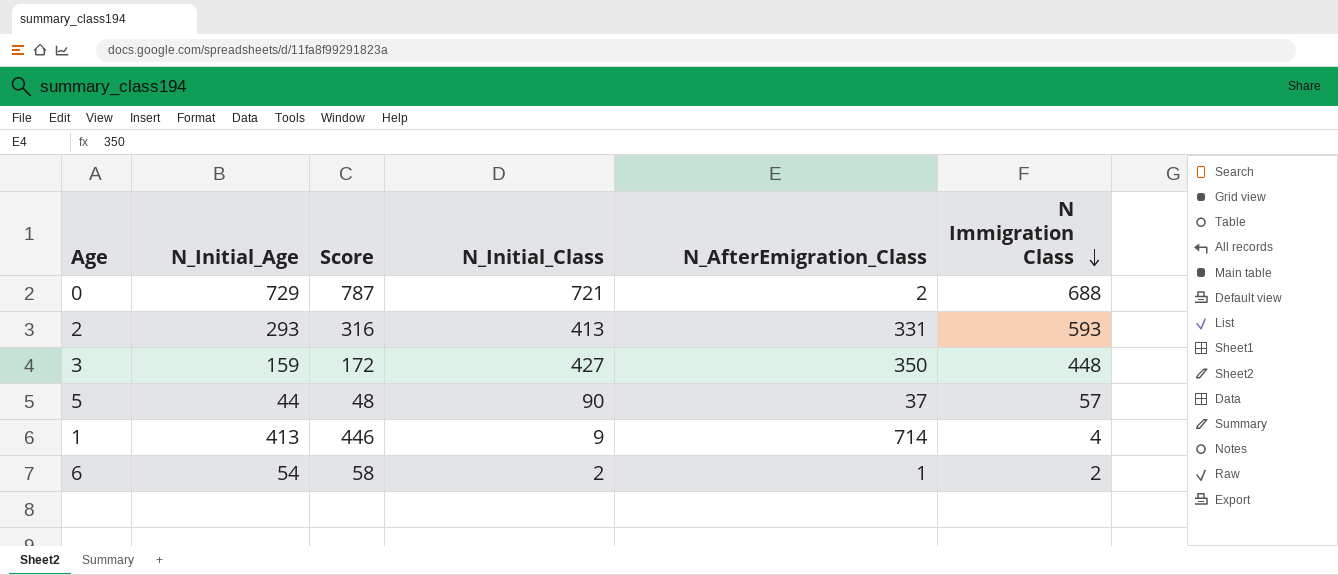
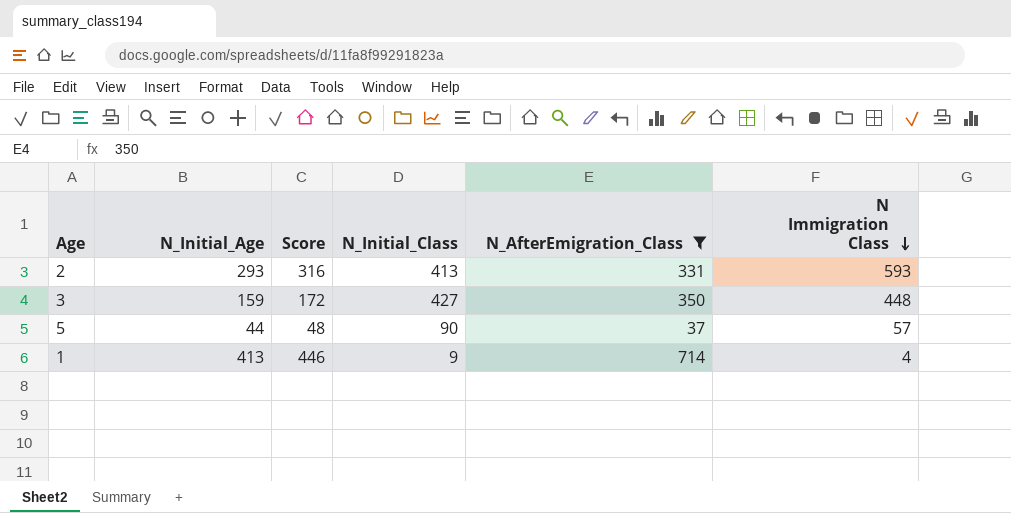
filter: none -> N_AfterEmigration_Class >= 37

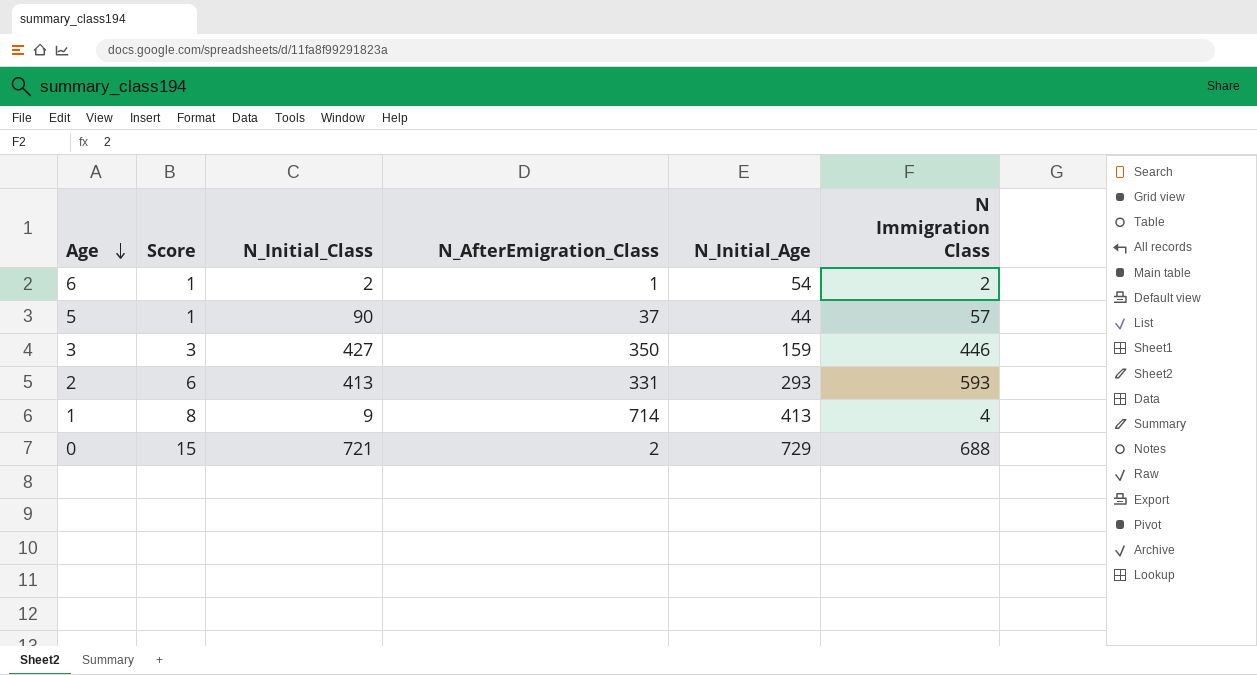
filter: N_AfterEmigration_Class >= 37 -> none
row order: N Immigration Class descending -> Age descending
column Score | formula: [N_Initial_Age] * 1.08 -> [N_Initial_Age] * 0.02
column N_Initial_Age | position: 2 -> 5
3 | N Immigration Class: 448 -> 446

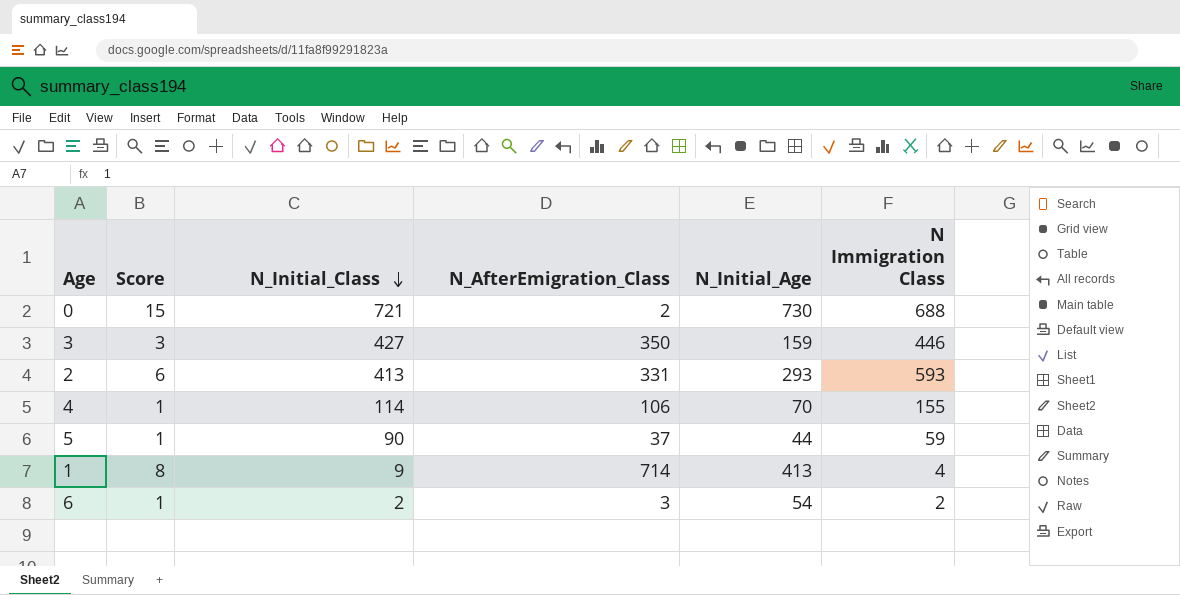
row order: Age descending -> N_Initial_Class descending
0 | N_Initial_Age: 729 -> 730
row 4: none -> 1 | 114 | 106 | 70 | 155
5 | N Immigration Class: 57 -> 59
6 | N_AfterEmigration_Class: 1 -> 3

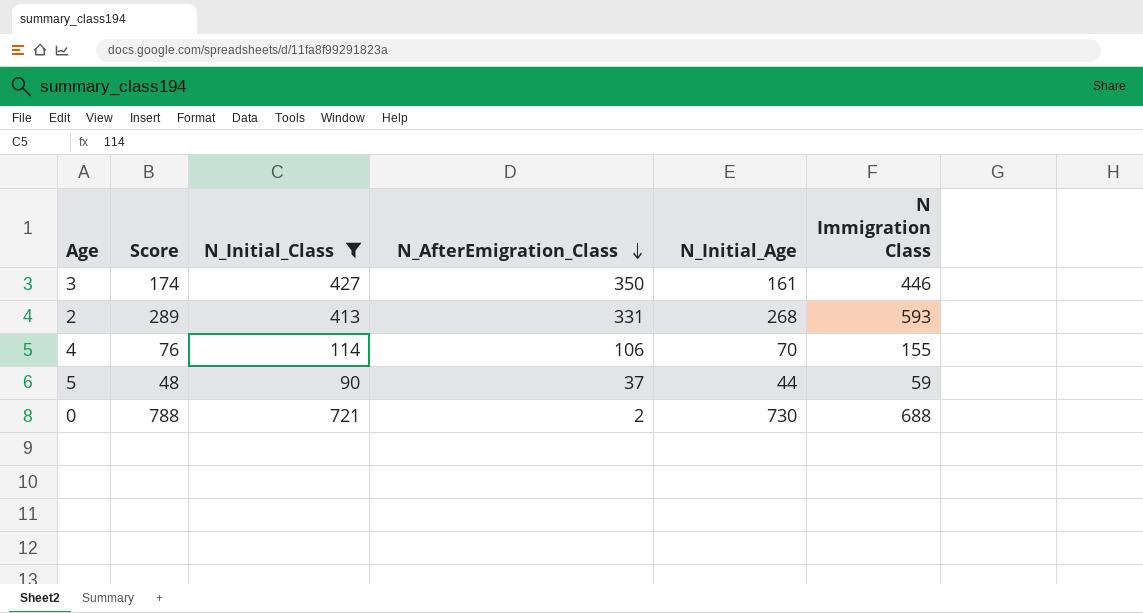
filter: none -> N_Initial_Class >= 90
row order: N_Initial_Class descending -> N_AfterEmigration_Class descending
column Score | formula: [N_Initial_Age] * 0.02 -> [N_Initial_Age] * 1.08
3 | N_Initial_Age: 159 -> 161
2 | N_Initial_Age: 293 -> 268

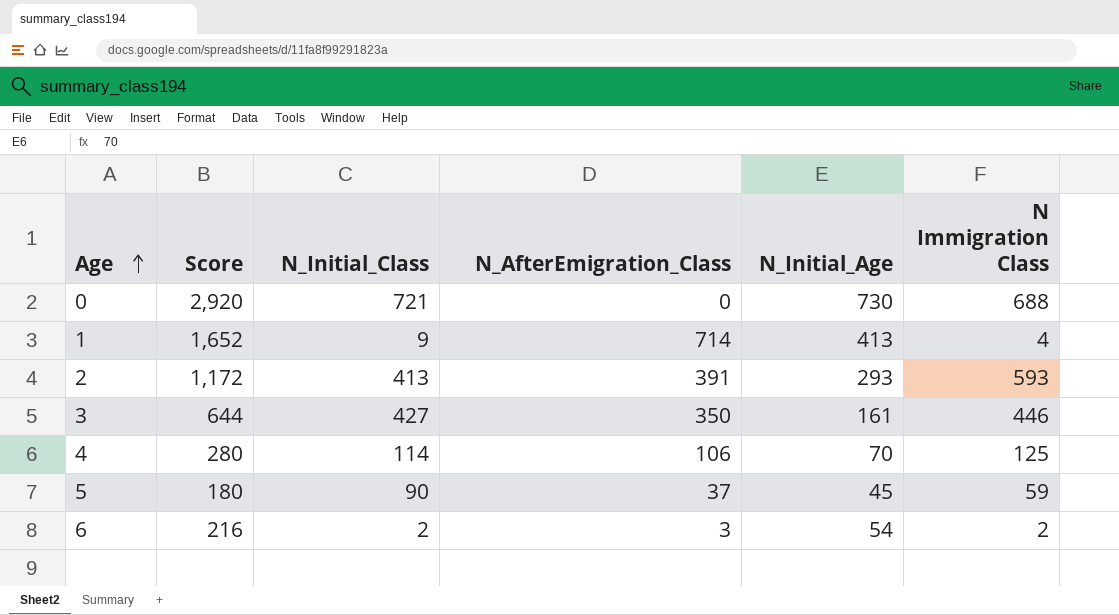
filter: N_Initial_Class >= 90 -> none
row order: N_AfterEmigration_Class descending -> Age ascending
column Score | formula: [N_Initial_Age] * 1.08 -> [N_Initial_Age] * 4
0 | N_AfterEmigration_Class: 2 -> 0
2 | N_AfterEmigration_Class: 331 -> 391
2 | N_Initial_Age: 268 -> 293
4 | N Immigration Class: 155 -> 125
5 | N_Initial_Age: 44 -> 45

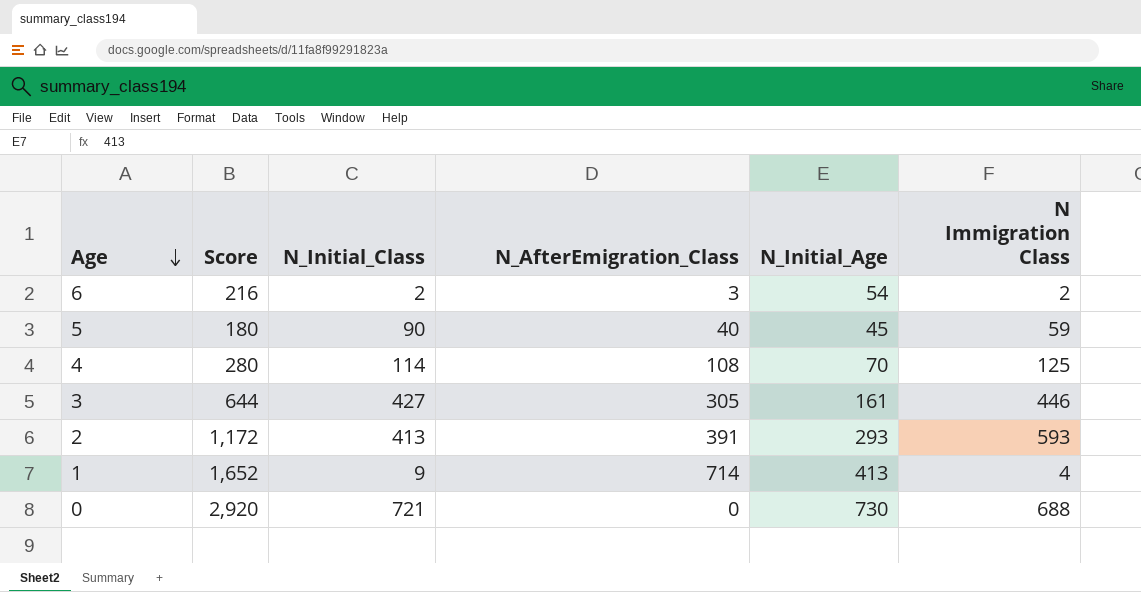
row order: Age ascending -> Age descending
5 | N_AfterEmigration_Class: 37 -> 40
4 | N_AfterEmigration_Class: 106 -> 108
3 | N_AfterEmigration_Class: 350 -> 305

